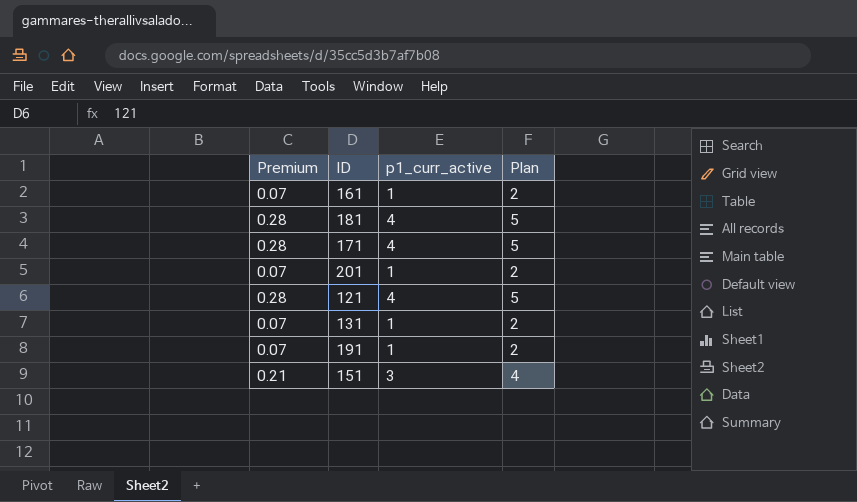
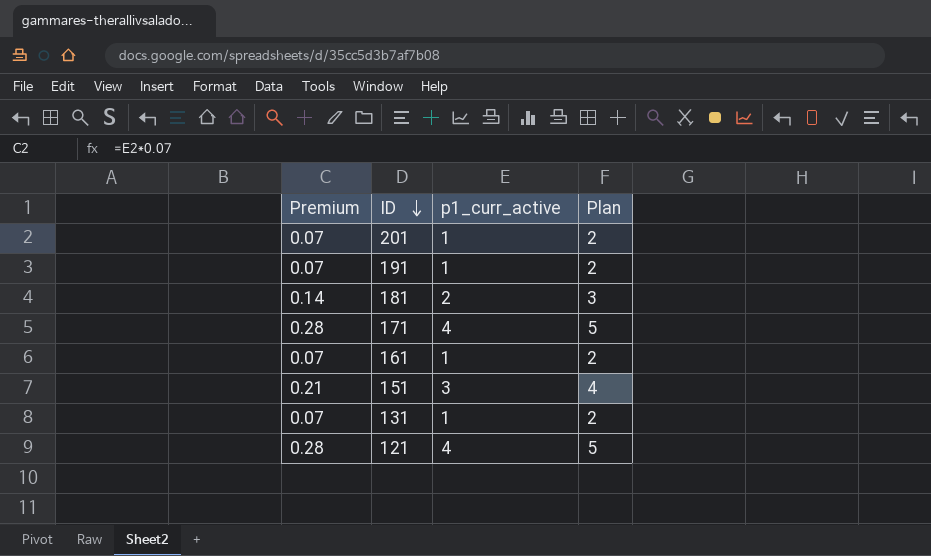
row order: none -> ID descending
181 | Premium: 0.28 -> 0.14
181 | p1_curr_active: 4 -> 2
181 | Plan: 5 -> 3

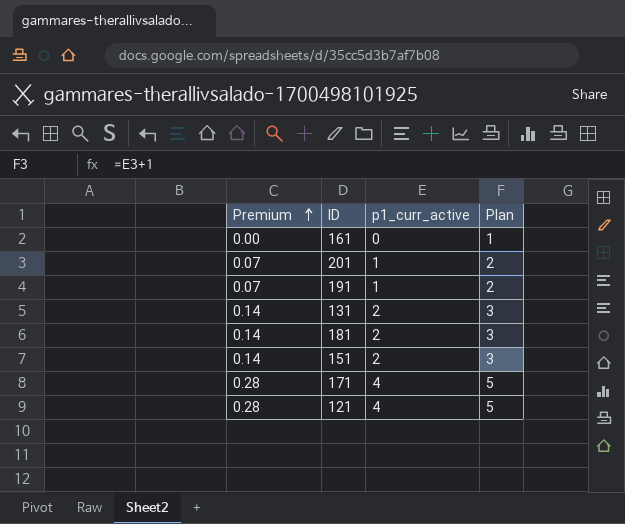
row order: ID descending -> Premium ascending
161 | Premium: 0.07 -> 0.00
161 | p1_curr_active: 1 -> 0
161 | Plan: 2 -> 1
131 | Premium: 0.07 -> 0.14
131 | p1_curr_active: 1 -> 2
131 | Plan: 2 -> 3
151 | Premium: 0.21 -> 0.14
151 | p1_curr_active: 3 -> 2
151 | Plan: 4 -> 3

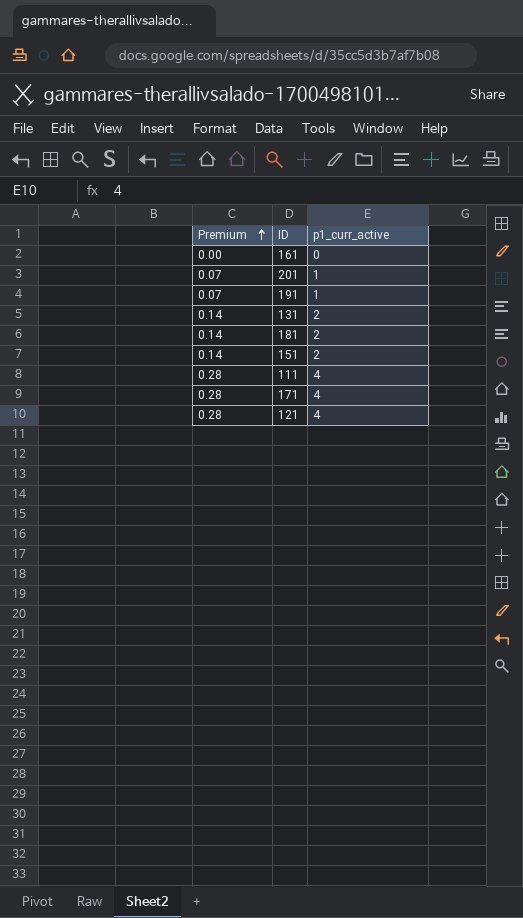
column Plan | formula: [p1_curr_active] + 1 -> none
row 111: none -> 0.28 | 4

